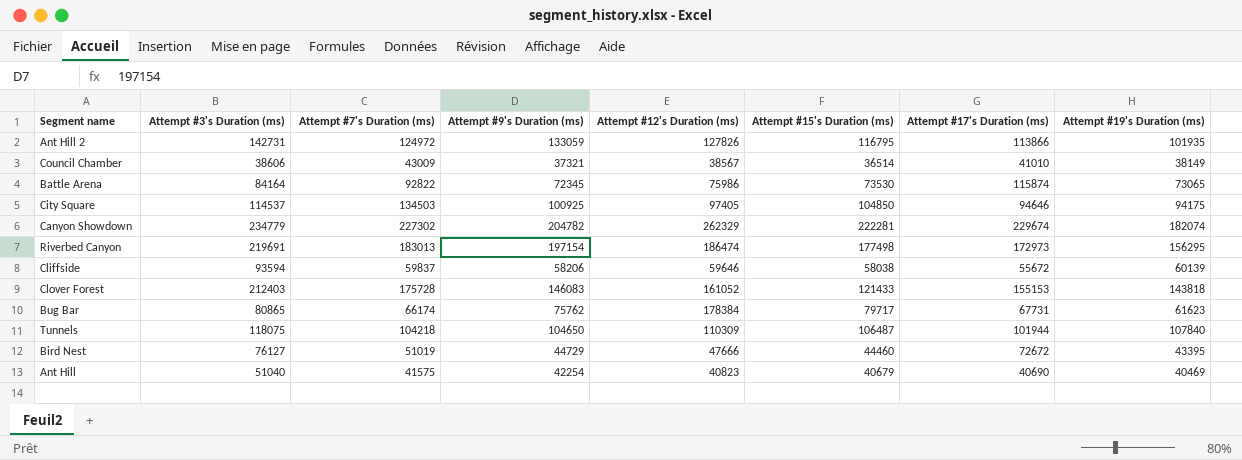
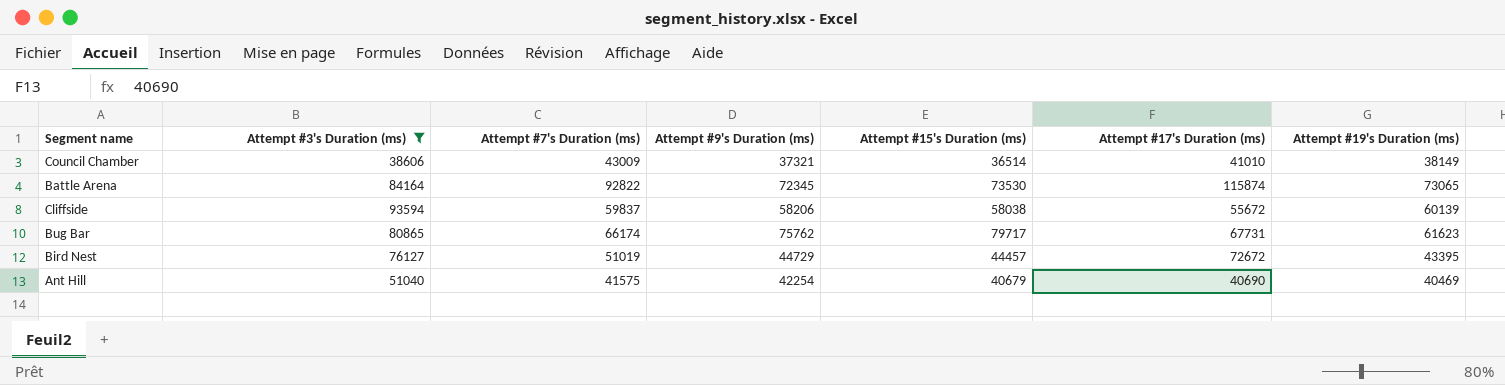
filter: none -> Attempt #3's Duration (ms) <= 93594
column Attempt #12's Duration (ms) | position: 5 -> none
Bird Nest | Attempt #15's Duration (ms): 44460 -> 44457

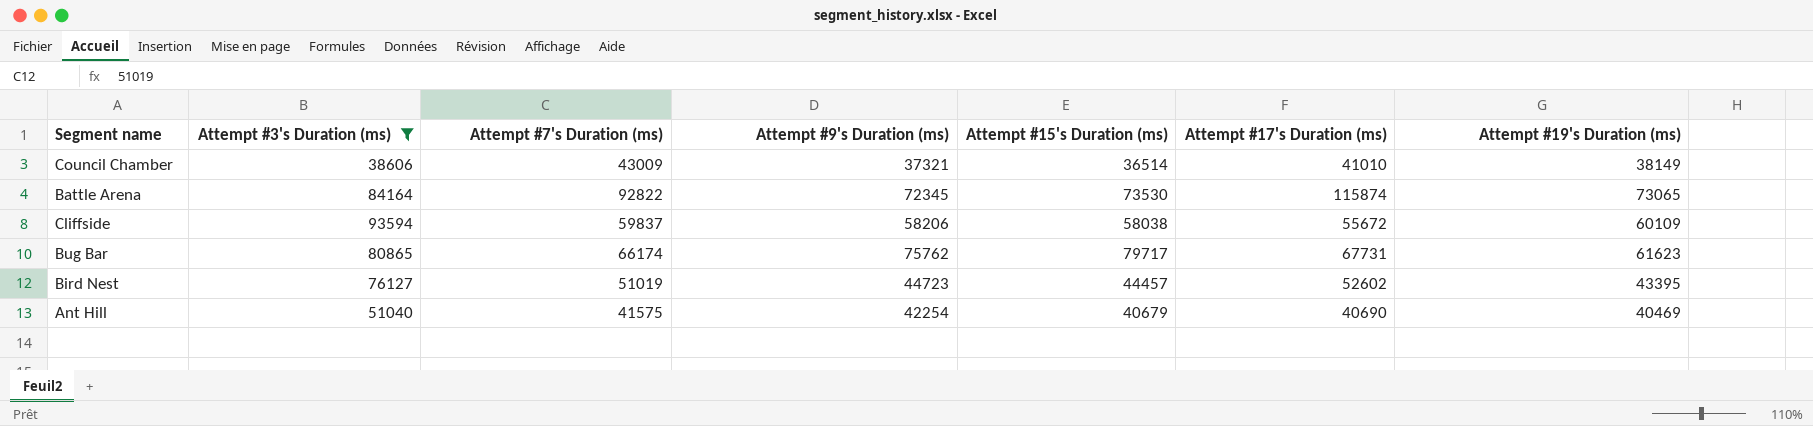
Cliffside | Attempt #19's Duration (ms): 60139 -> 60109
Bird Nest | Attempt #9's Duration (ms): 44729 -> 44723
Bird Nest | Attempt #17's Duration (ms): 72672 -> 52602

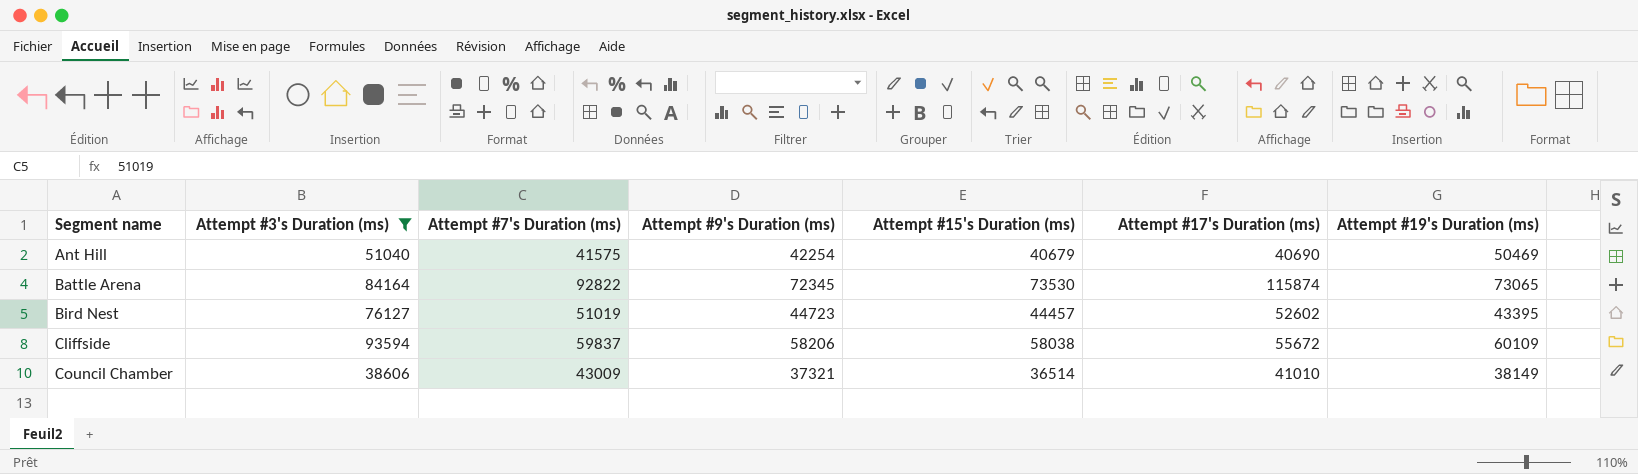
row order: none -> Segment name ascending
row Bug Bar: 80865 | 66174 | 75762 | 79717 | 67731 | 61623 -> none
Ant Hill | Attempt #19's Duration (ms): 40469 -> 50469

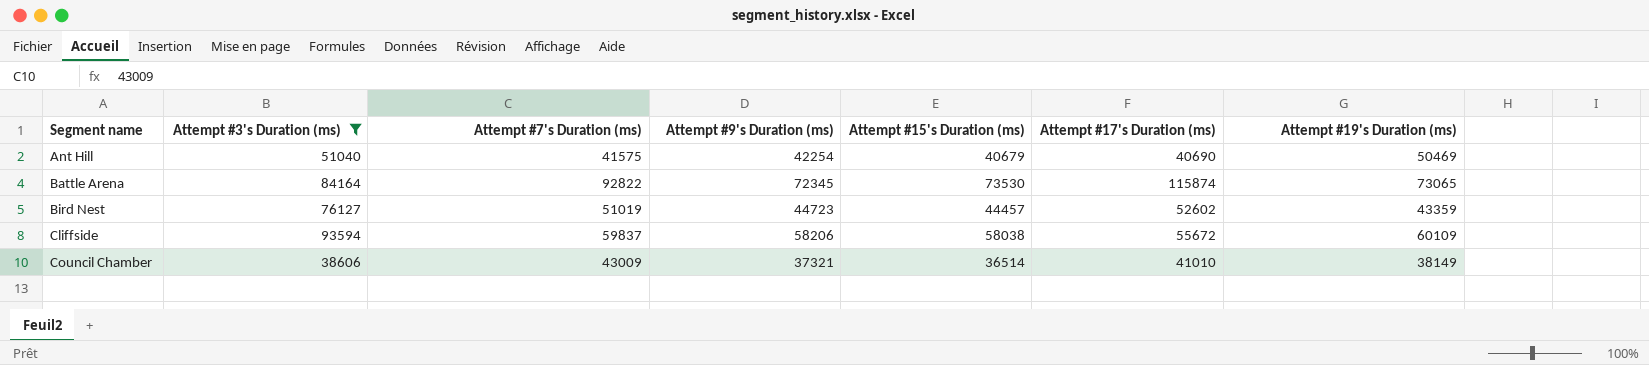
Bird Nest | Attempt #19's Duration (ms): 43395 -> 43359

